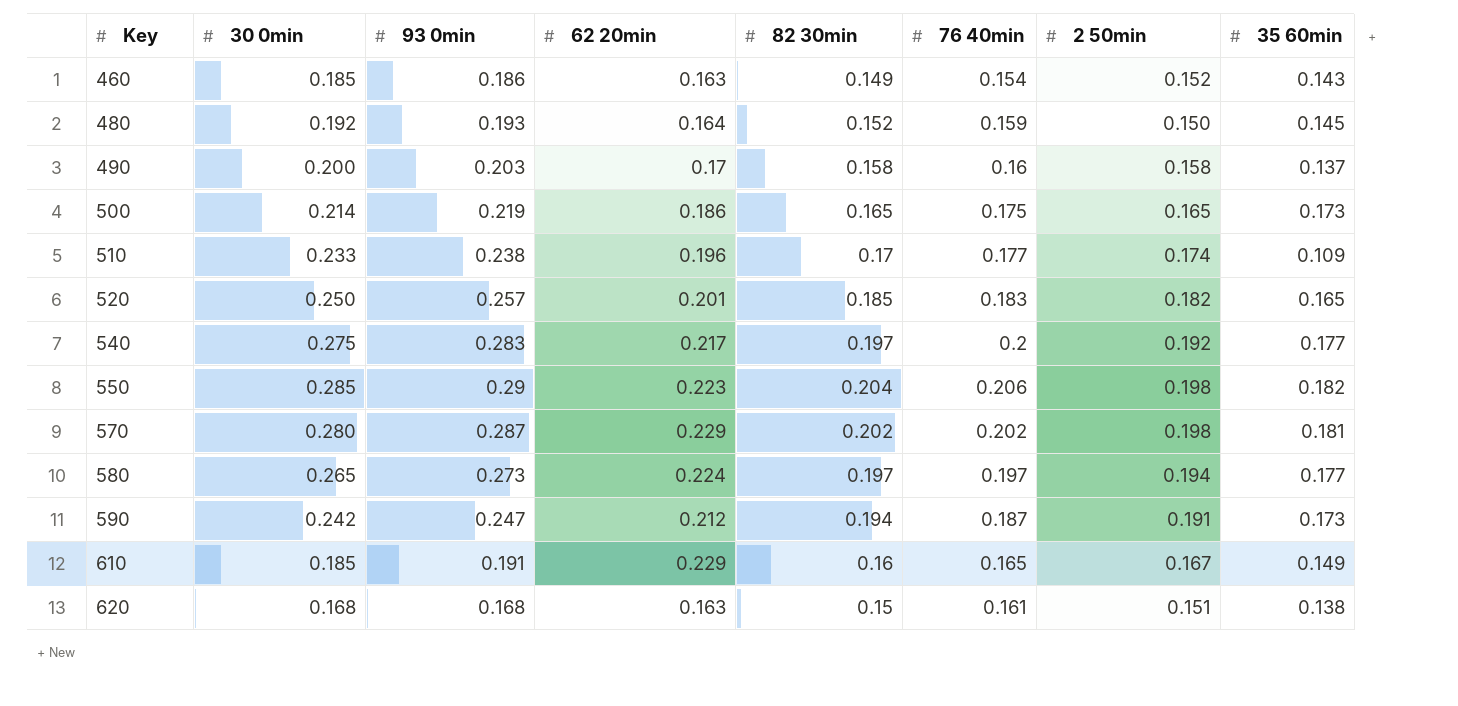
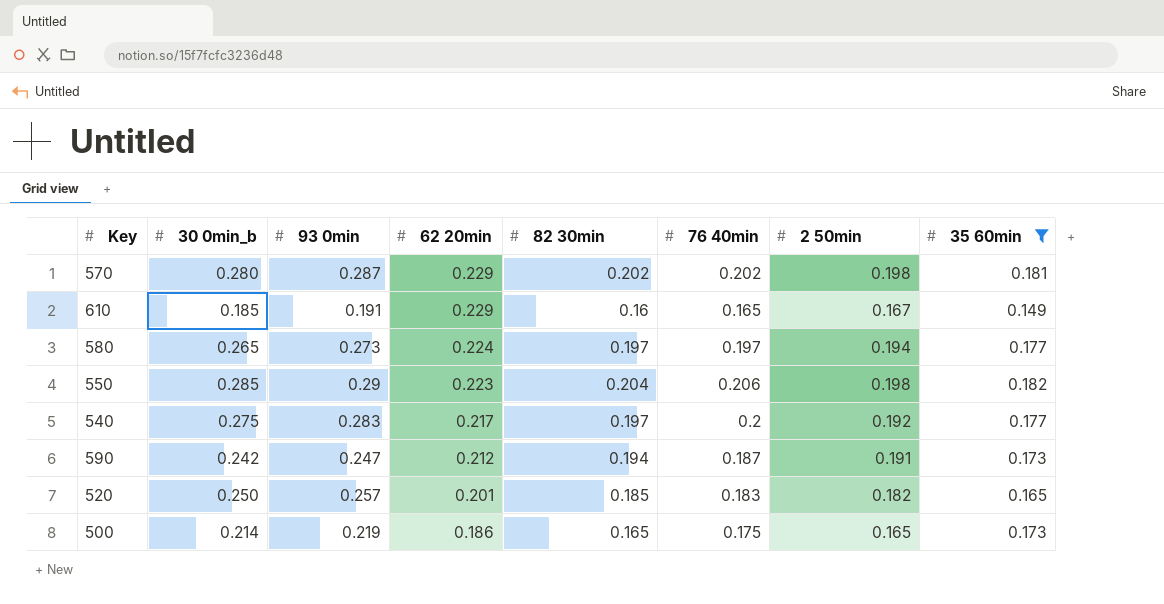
filter: none -> 35 60min >= 0.149
row order: Key ascending -> 62 20min descending
column name: 30 0min -> 30 0min_b

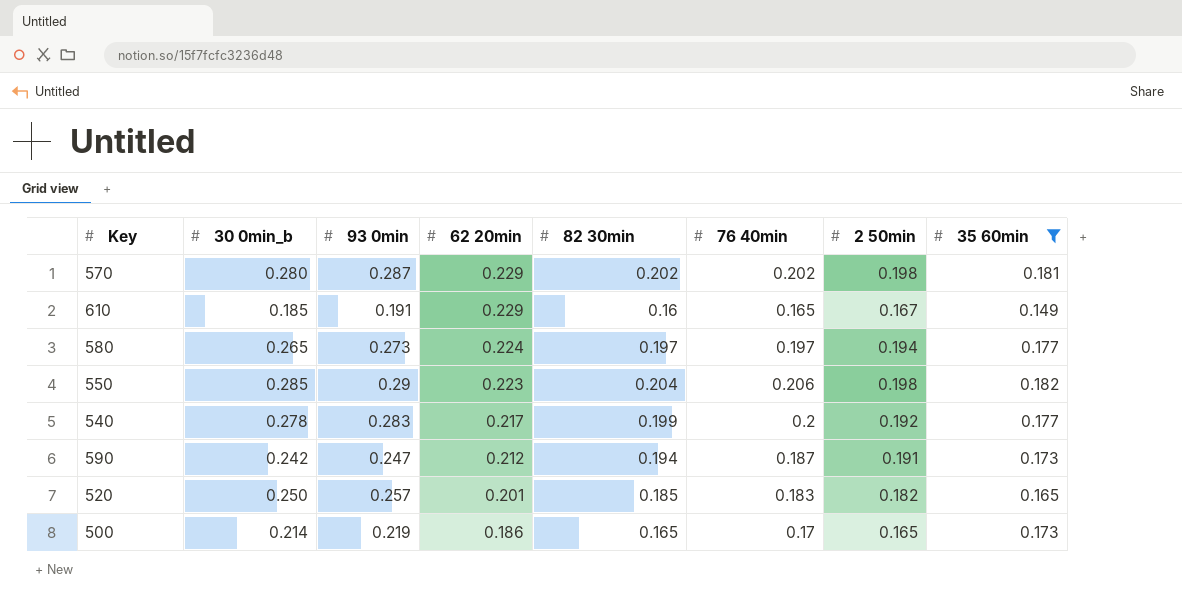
540 | 30 0min_b: 0.275 -> 0.278
540 | 82 30min: 0.197 -> 0.199
500 | 76 40min: 0.175 -> 0.17

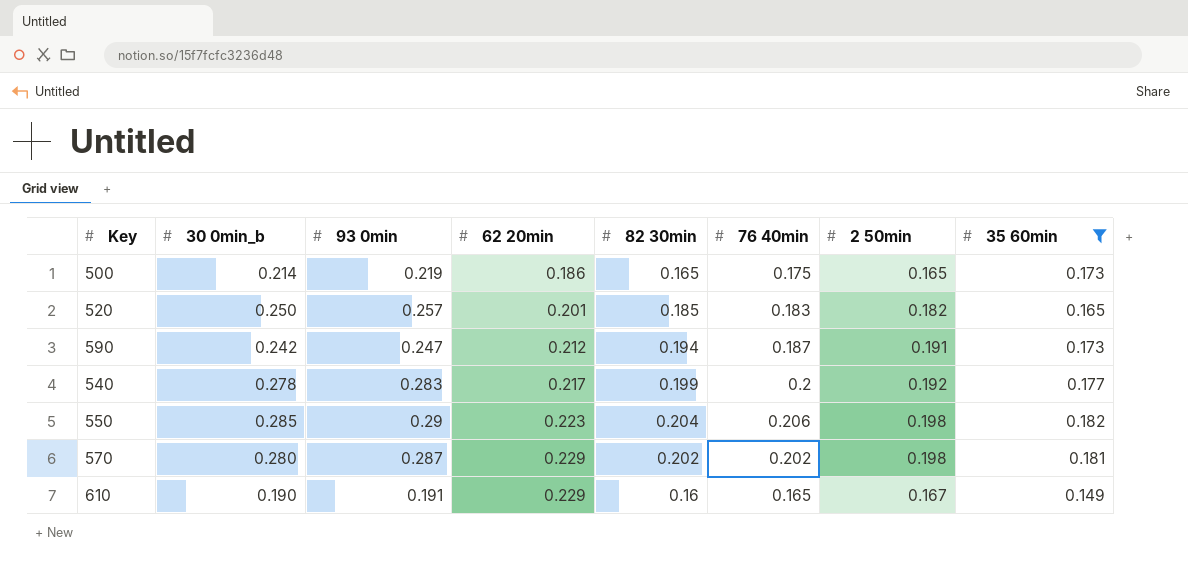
row order: 62 20min descending -> 62 20min ascending
row 580: 0.265 | 0.273 | 0.224 | 0.197 | 0.197 | 0.194 | 0.177 -> none
500 | 76 40min: 0.17 -> 0.175
610 | 30 0min_b: 0.185 -> 0.190

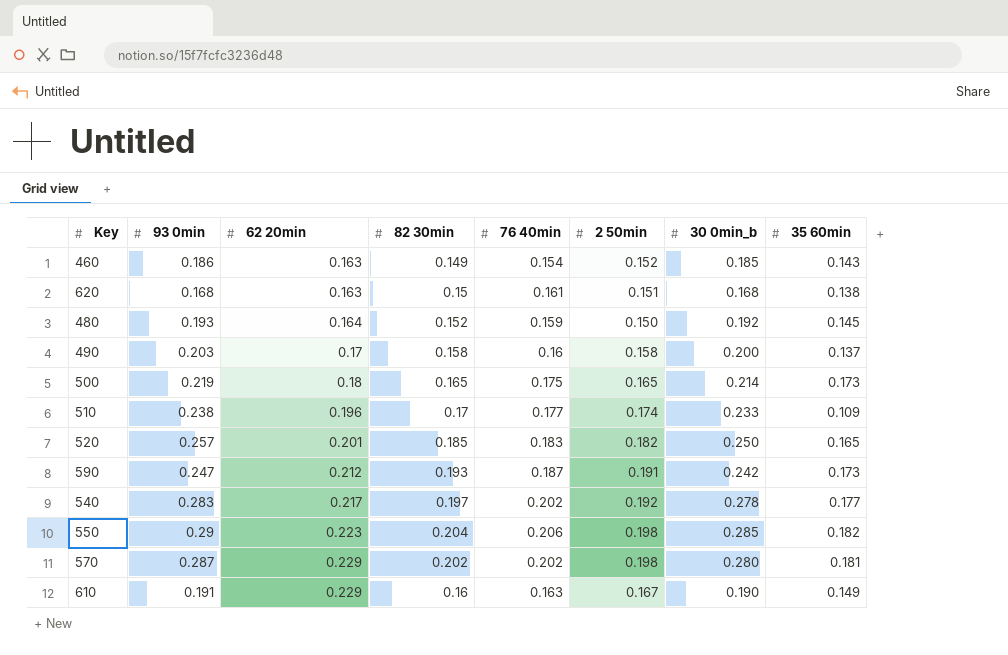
filter: 35 60min >= 0.149 -> none
column 30 0min_b | position: 2 -> 7
500 | 62 20min: 0.186 -> 0.18
590 | 82 30min: 0.194 -> 0.193
540 | 82 30min: 0.199 -> 0.197
540 | 76 40min: 0.2 -> 0.202
610 | 76 40min: 0.165 -> 0.163

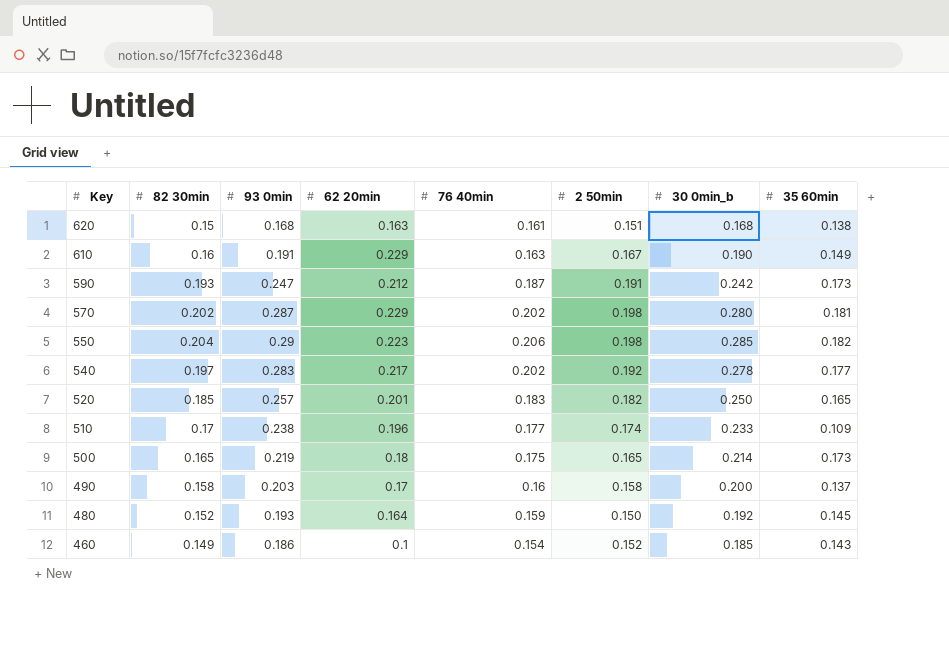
row order: 62 20min ascending -> Key descending
column 82 30min | position: 4 -> 2
460 | 62 20min: 0.163 -> 0.1

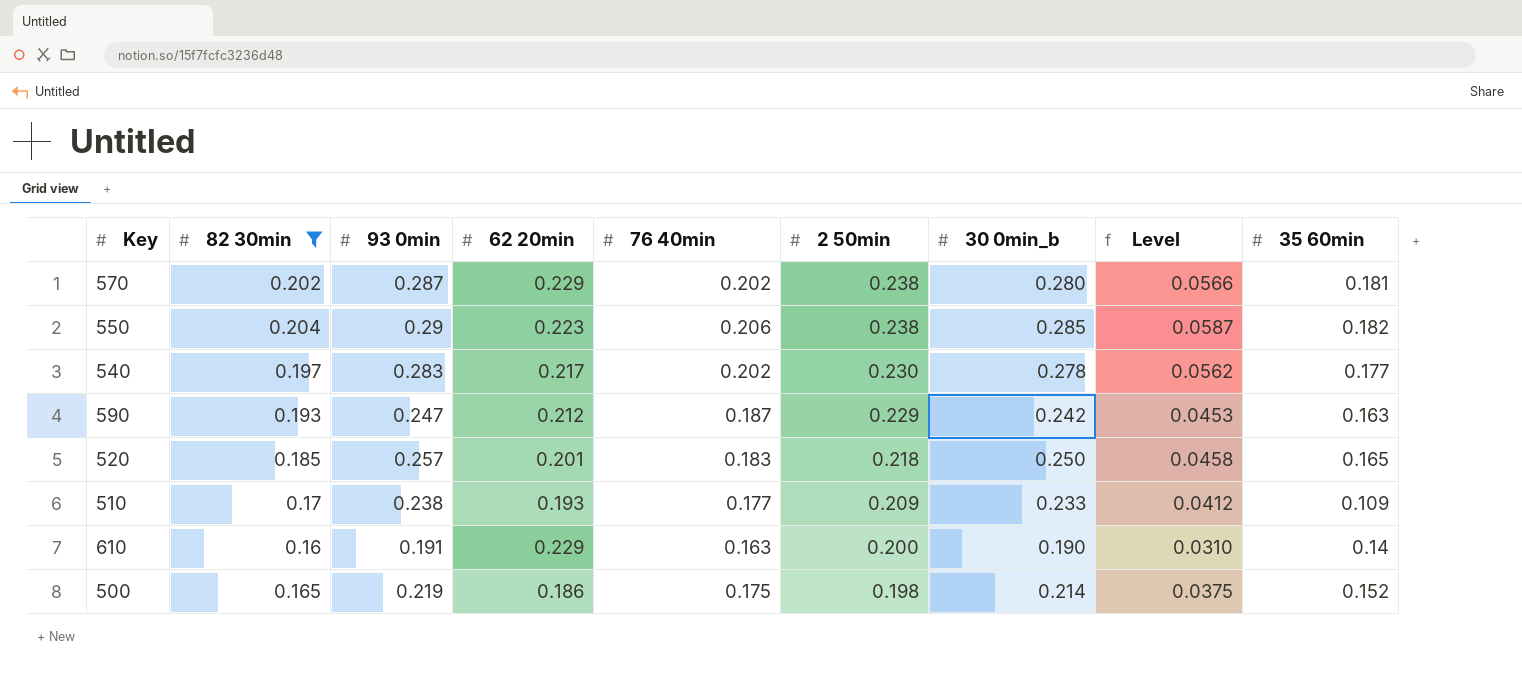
filter: none -> 82 30min >= 0.16
row order: Key descending -> 2 50min descending
column Level | formula: none -> [76 40min] * [30 0min_b]
570 | 2 50min: 0.198 -> 0.238
550 | 2 50min: 0.198 -> 0.238
540 | 2 50min: 0.192 -> 0.230
590 | 2 50min: 0.191 -> 0.229
590 | 35 60min: 0.173 -> 0.163
520 | 2 50min: 0.182 -> 0.218
510 | 62 20min: 0.196 -> 0.193
510 | 2 50min: 0.174 -> 0.209
610 | 2 50min: 0.167 -> 0.200
610 | 35 60min: 0.149 -> 0.14
500 | 62 20min: 0.18 -> 0.186
500 | 2 50min: 0.165 -> 0.198
500 | 35 60min: 0.173 -> 0.152

